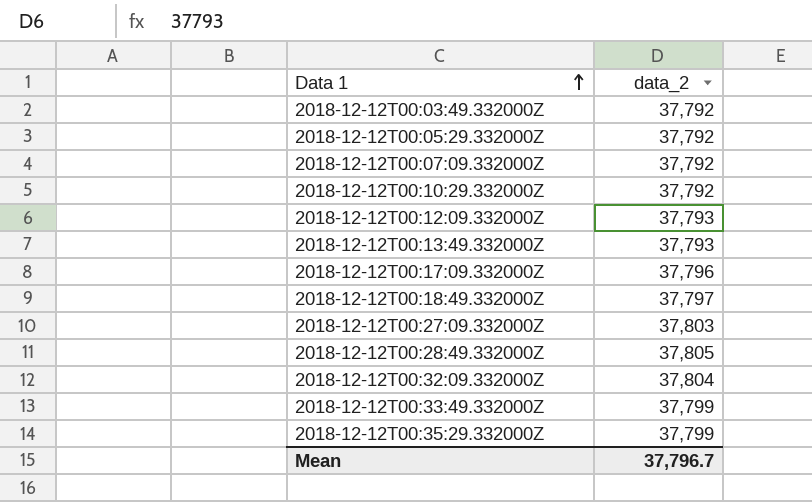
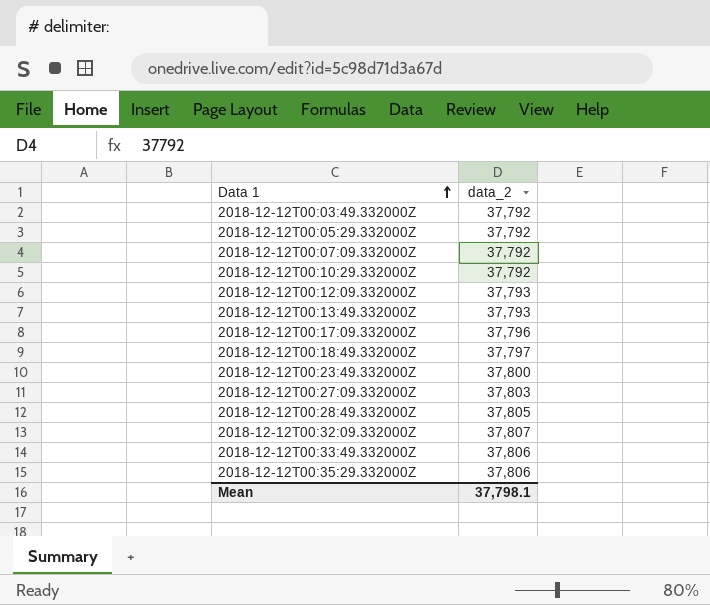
row 2018-12-12T00:23:49.332000Z: none -> 37,800
2018-12-12T00:32:09.332000Z | data_2: 37,804 -> 37,807
2018-12-12T00:33:49.332000Z | data_2: 37,799 -> 37,806
2018-12-12T00:35:29.332000Z | data_2: 37,799 -> 37,806
Mean | data_2: 37,796.7 -> 37,798.1

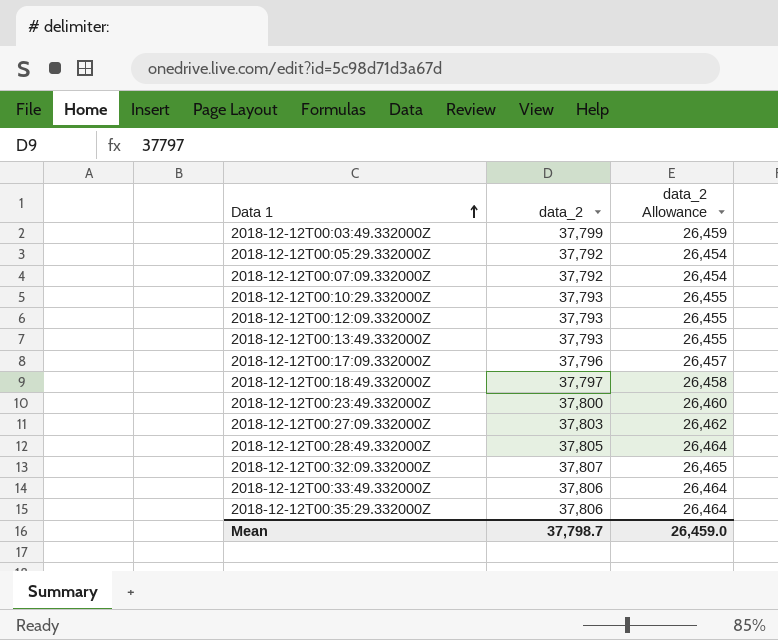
column data_2 Allowance | formula: none -> [data_2] * 0.7
2018-12-12T00:03:49.332000Z | data_2: 37,792 -> 37,799
2018-12-12T00:10:29.332000Z | data_2: 37,792 -> 37,793
Mean | data_2: 37,798.1 -> 37,798.7

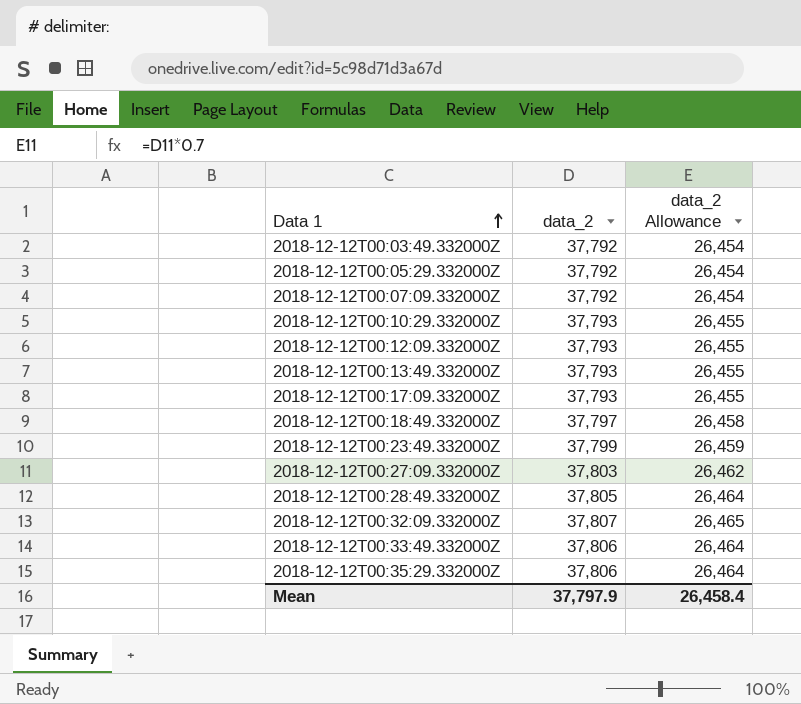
2018-12-12T00:03:49.332000Z | data_2: 37,799 -> 37,792
2018-12-12T00:03:49.332000Z | data_2 Allowance: 26,459 -> 26,454
2018-12-12T00:17:09.332000Z | data_2: 37,796 -> 37,793
2018-12-12T00:17:09.332000Z | data_2 Allowance: 26,457 -> 26,455
2018-12-12T00:23:49.332000Z | data_2: 37,800 -> 37,799
2018-12-12T00:23:49.332000Z | data_2 Allowance: 26,460 -> 26,459
Mean | data_2: 37,798.7 -> 37,797.9
Mean | data_2 Allowance: 26,459.0 -> 26,458.4

